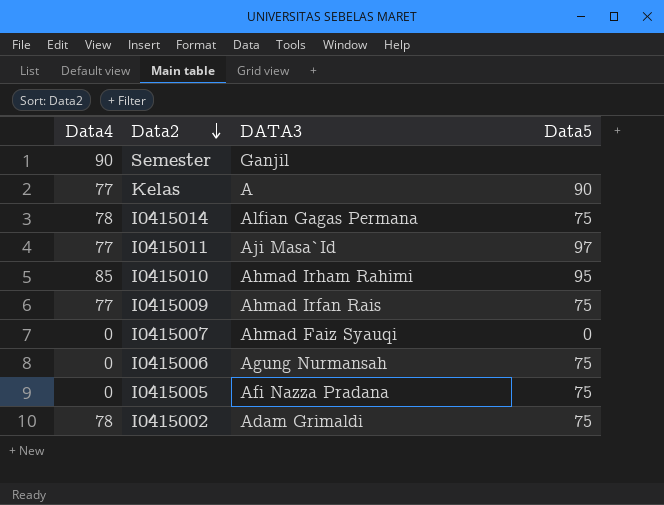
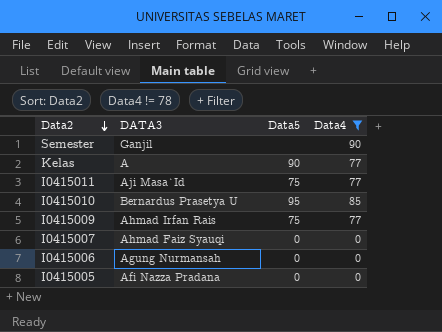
filter: none -> Data4 != 78
column Data4 | position: 1 -> 4
I0415011 | Data5: 97 -> 75
I0415010 | DATA3: Ahmad Irham Rahimi -> Bernardus Prasetya U
I0415006 | Data5: 75 -> 0
I0415005 | Data5: 75 -> 0

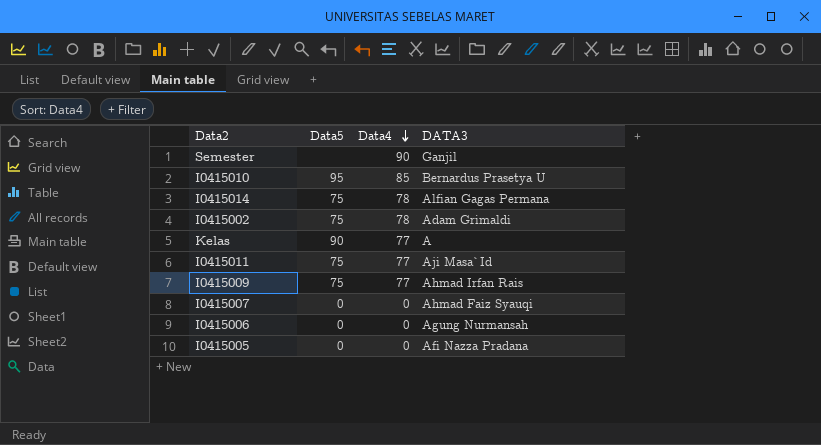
filter: Data4 != 78 -> none
row order: Data2 descending -> Data4 descending
column DATA3 | position: 2 -> 4

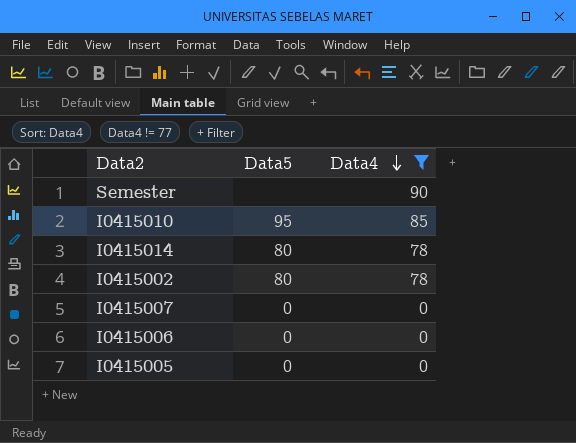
filter: none -> Data4 != 77
column DATA3 | position: 4 -> none
I0415014 | Data5: 75 -> 80
I0415002 | Data5: 75 -> 80

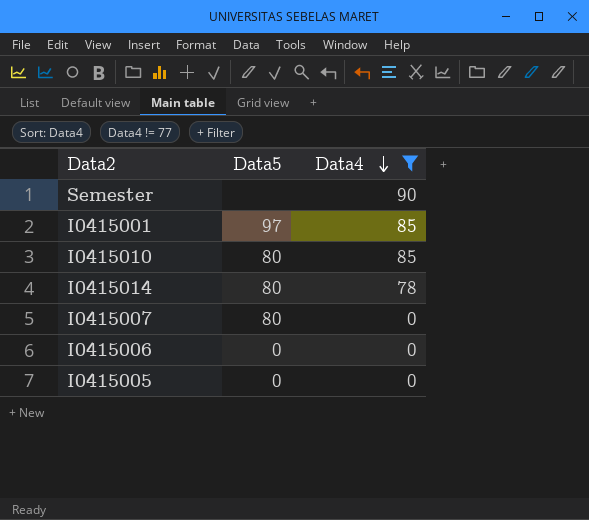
row I0415002: 80 | 78 -> none
row I0415001: none -> 97 | 85
I0415010 | Data5: 95 -> 80
I0415007 | Data5: 0 -> 80

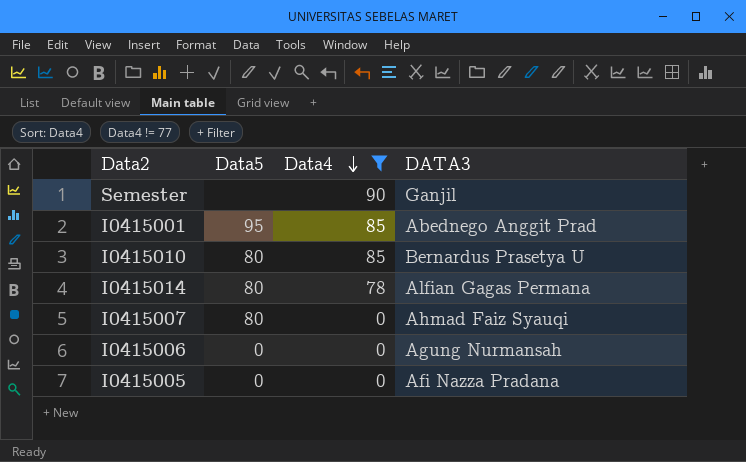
column DATA3 | position: none -> 4
I0415001 | Data5: 97 -> 95

